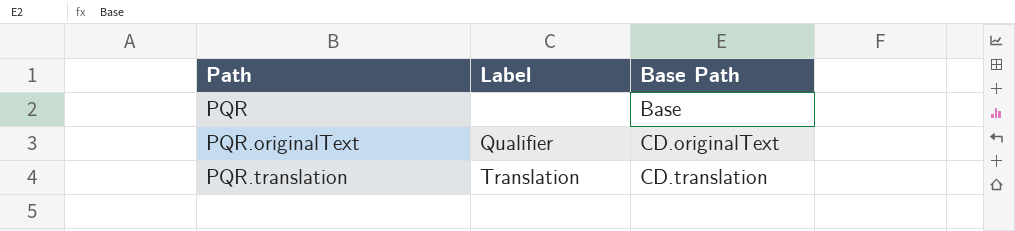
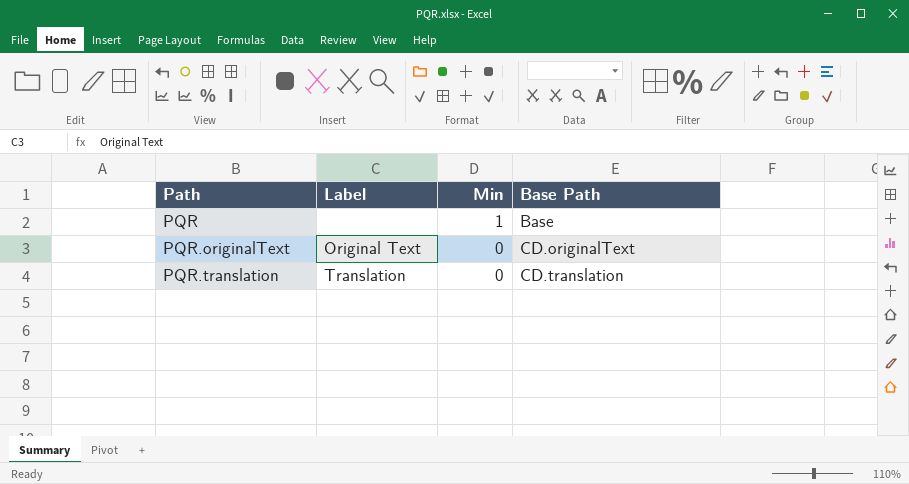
column Min | position: none -> 3
PQR.originalText | Label: Qualifier -> Original Text

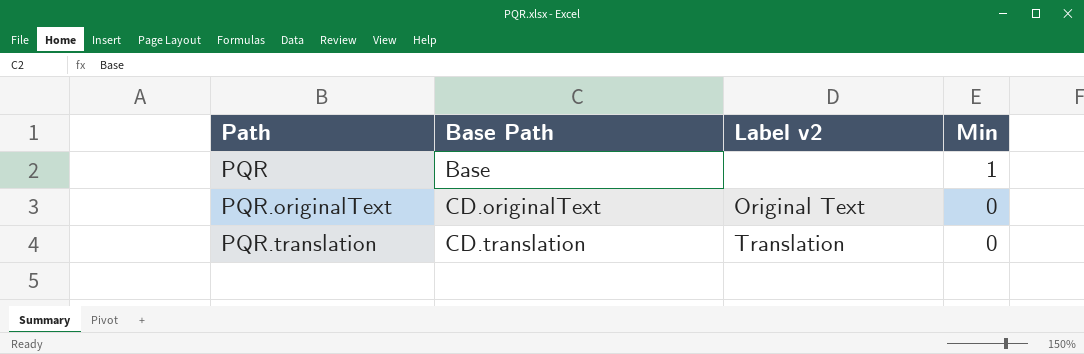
column Base Path | position: 4 -> 2
column name: Label -> Label v2

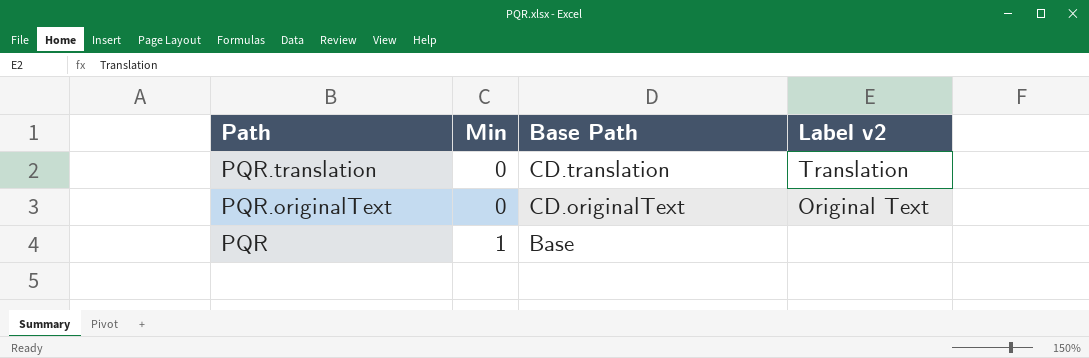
row order: Path ascending -> Path descending
column Min | position: 4 -> 2

